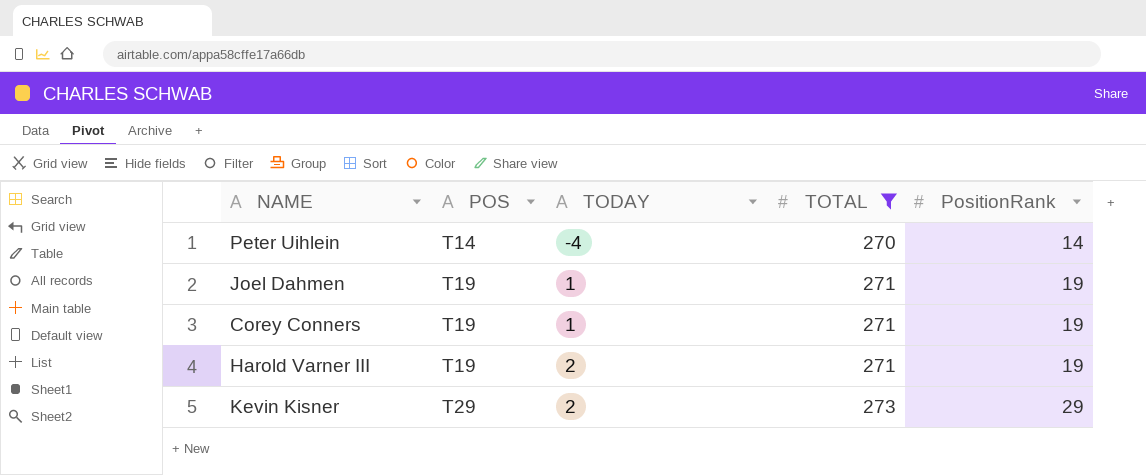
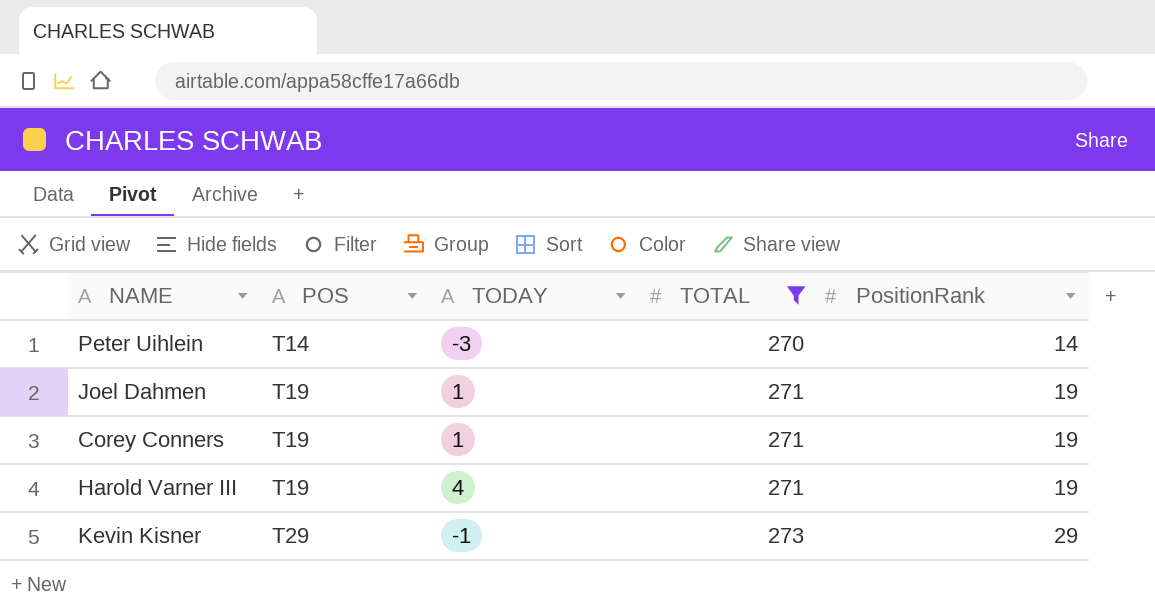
Peter Uihlein | TODAY: -4 -> -3
Harold Varner III | TODAY: 2 -> 4
Kevin Kisner | TODAY: 2 -> -1

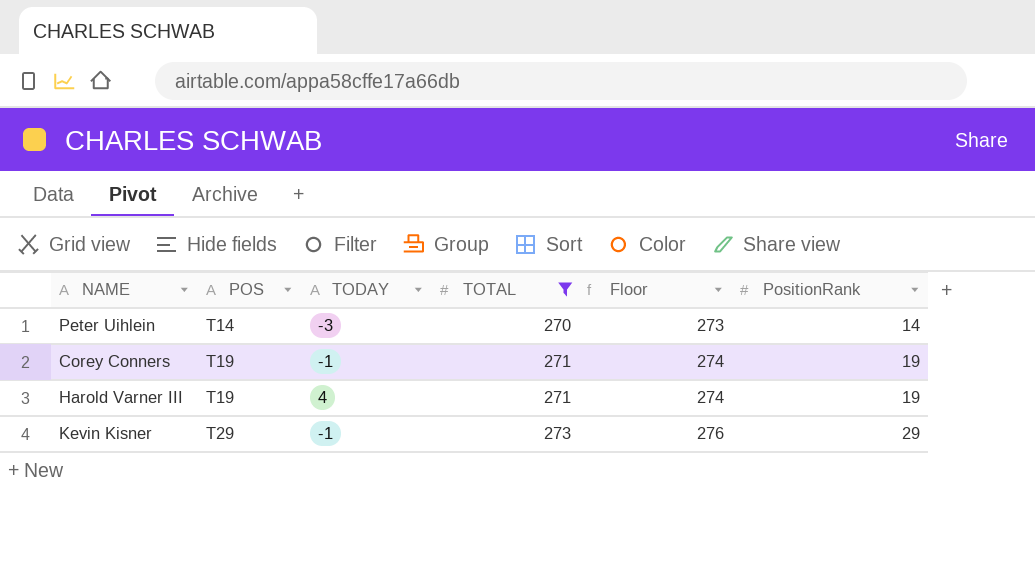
column Floor | formula: none -> [TOTAL] + 3
row Joel Dahmen: T19 | 1 | 271 | 19 -> none
Corey Conners | TODAY: 1 -> -1

